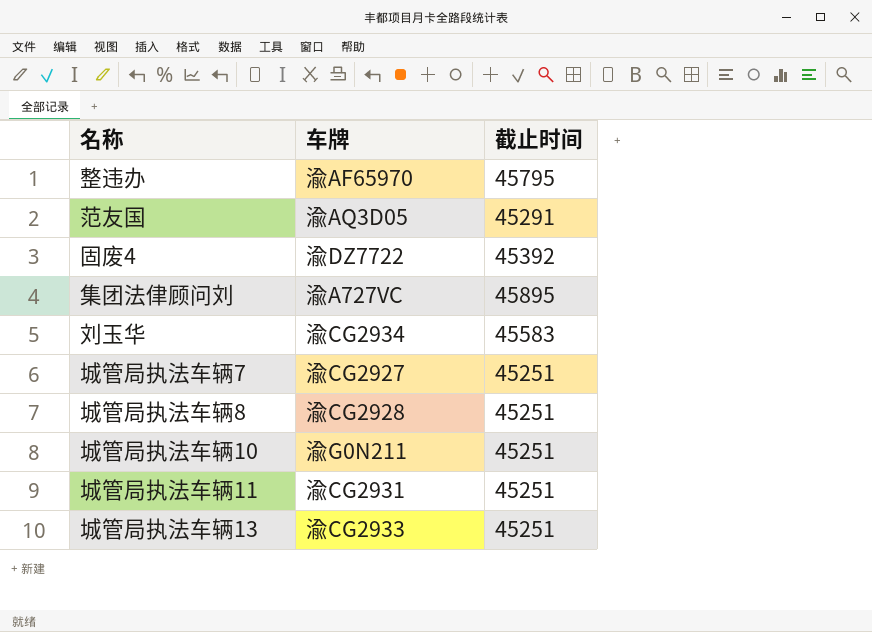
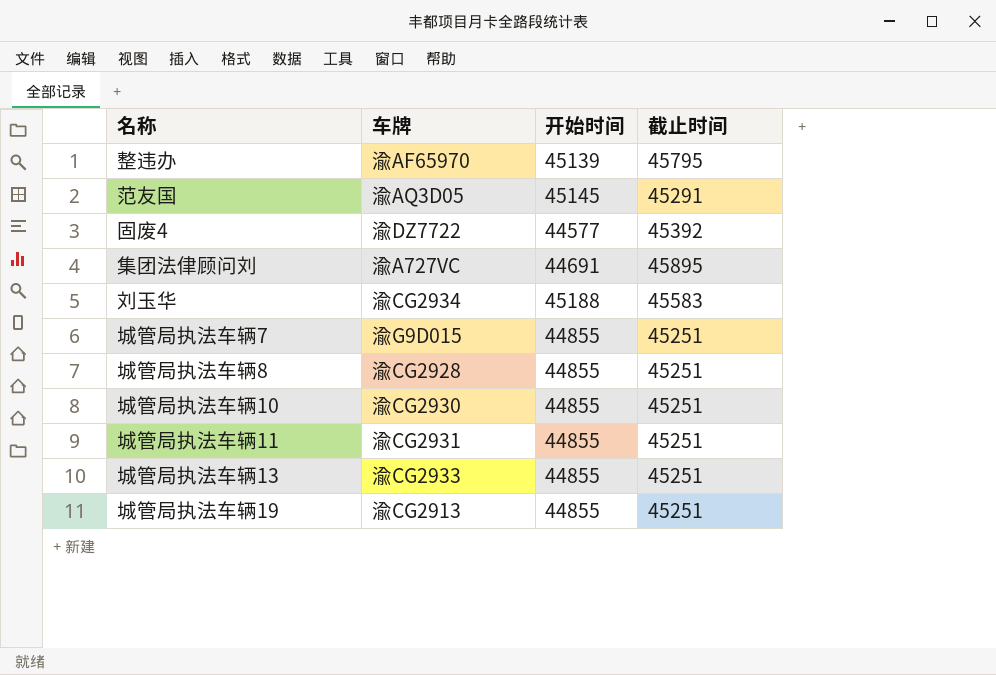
column 开始时间 | position: none -> 3
城管局执法车辆7 | 车牌: 渝CG2927 -> 渝G9D015
城管局执法车辆10 | 车牌: 渝G0N211 -> 渝CG2930
row 城管局执法车辆19: none -> 渝CG2913 | 44855 | 45251

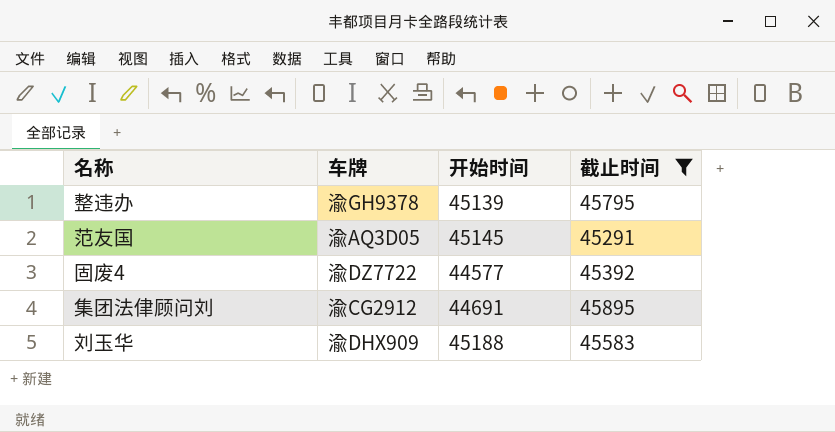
filter: none -> 截止时间 != 45251
整违办 | 车牌: 渝AF65970 -> 渝GH9378
集团法侓顾问刘 | 车牌: 渝A727VC -> 渝CG2912
刘玉华 | 车牌: 渝CG2934 -> 渝DHX909

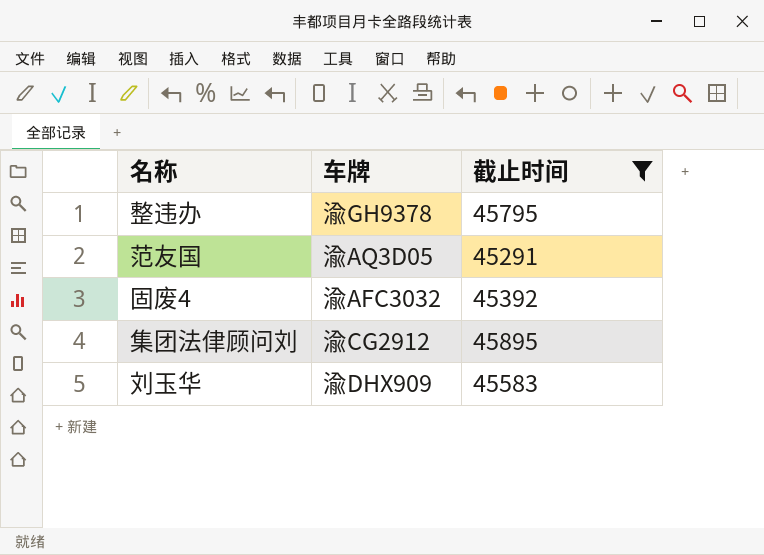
column 开始时间 | position: 3 -> none
固废4 | 车牌: 渝DZ7722 -> 渝AFC3032

